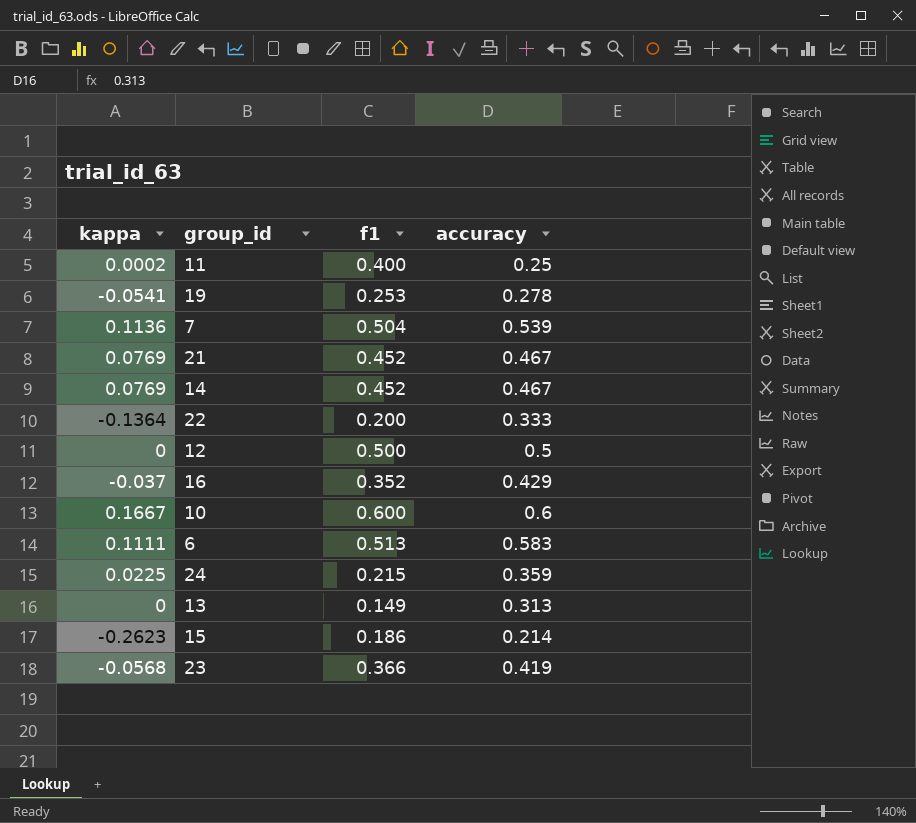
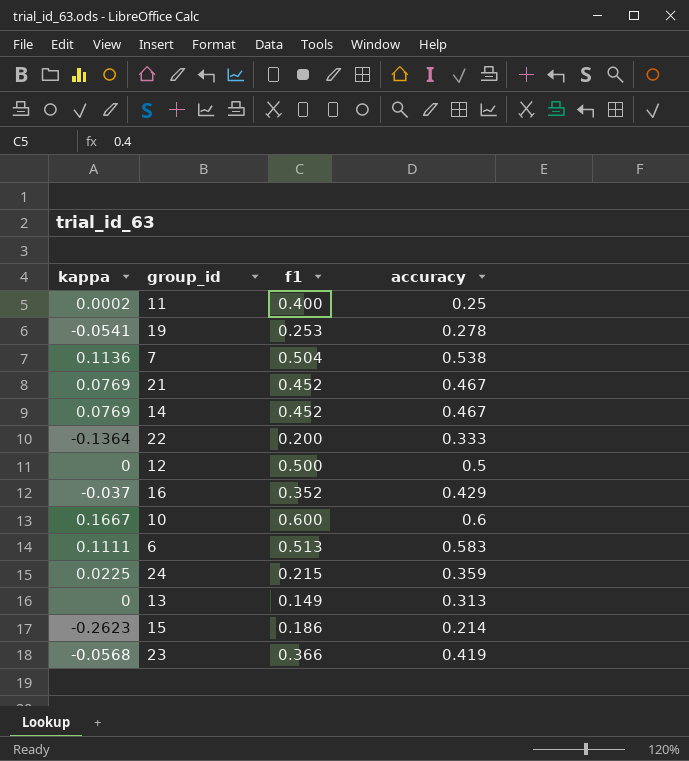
7 | accuracy: 0.539 -> 0.538

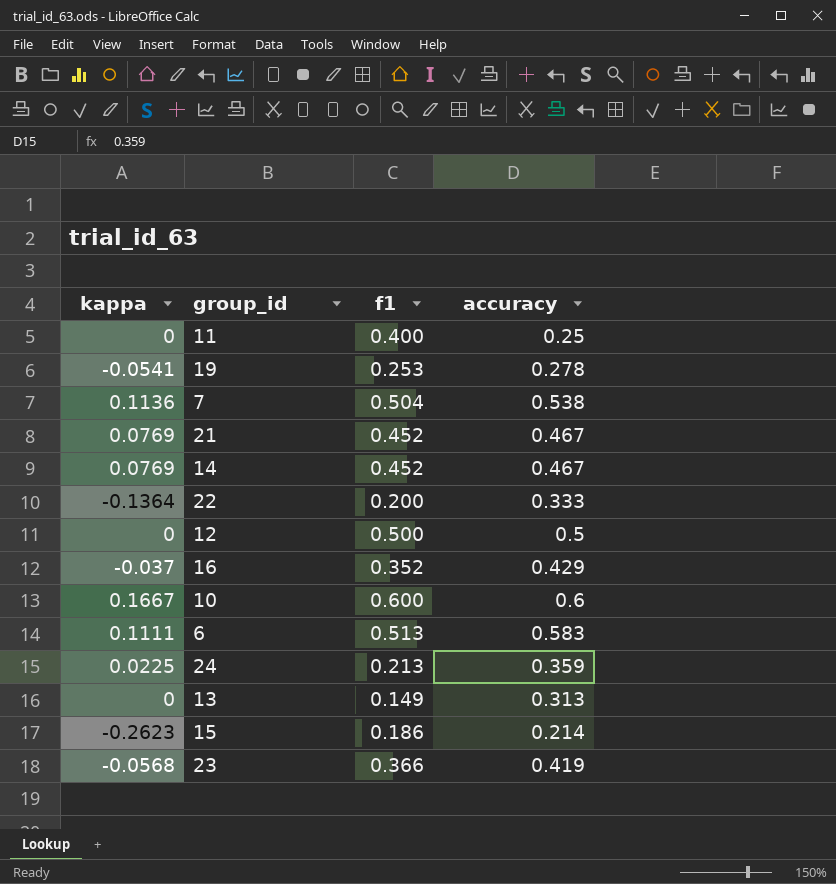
11 | kappa: 0.0002 -> 0
24 | f1: 0.215 -> 0.213

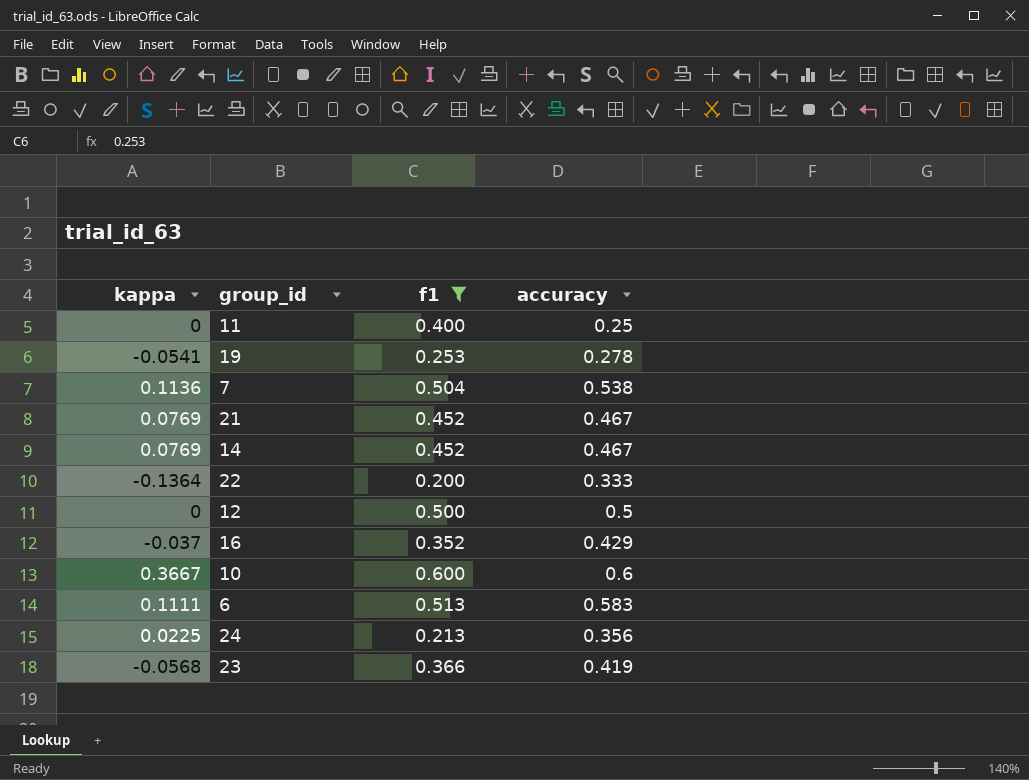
filter: none -> f1 >= 0.200
10 | kappa: 0.1667 -> 0.3667
24 | accuracy: 0.359 -> 0.356

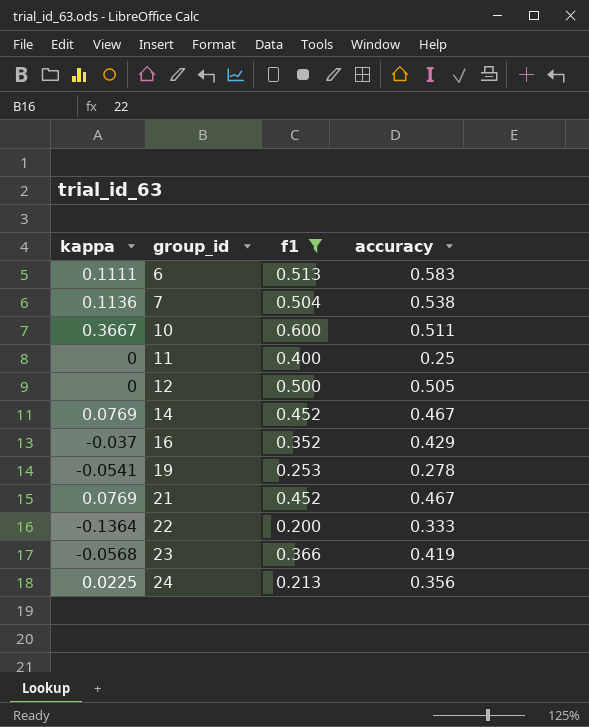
row order: none -> group_id ascending
10 | accuracy: 0.6 -> 0.511
12 | accuracy: 0.5 -> 0.505

